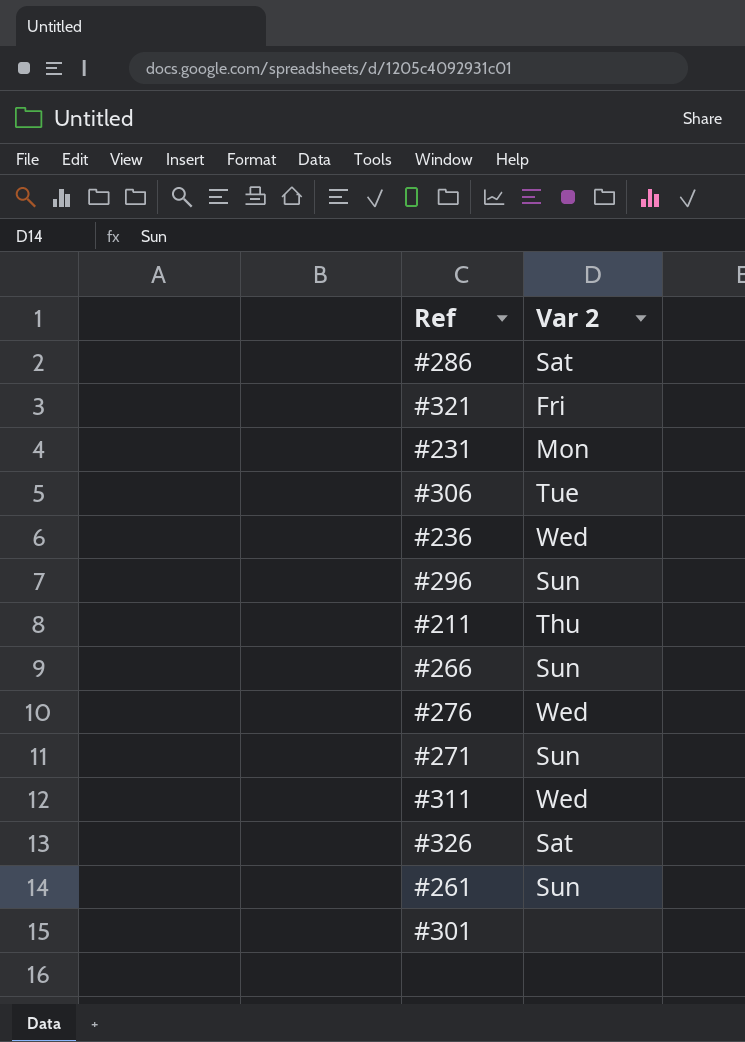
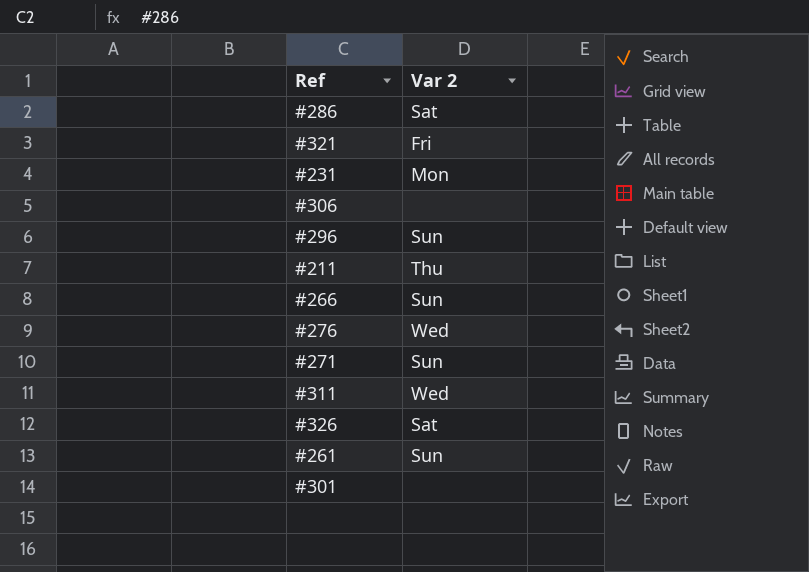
row #236: Wed -> none
#306 | Var 2: Tue -> none

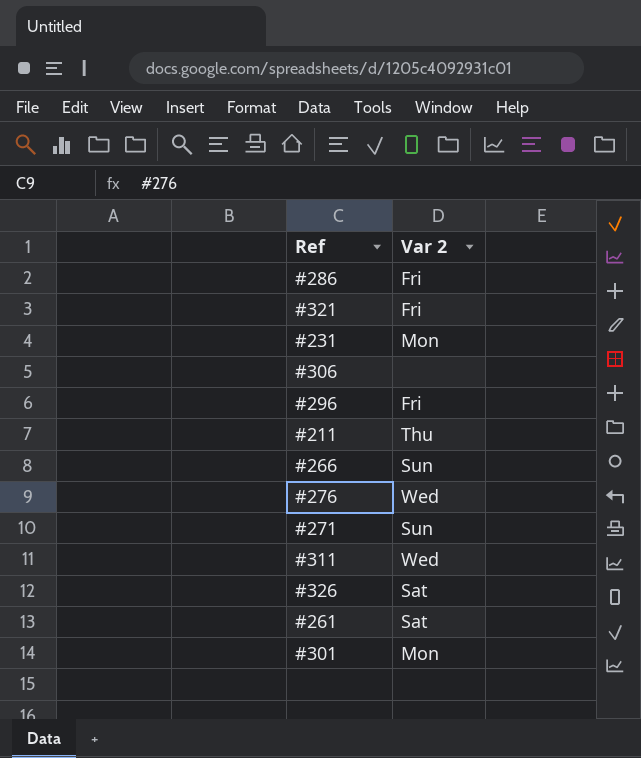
#286 | Var 2: Sat -> Fri
#296 | Var 2: Sun -> Fri
#261 | Var 2: Sun -> Sat
#301 | Var 2: none -> Mon

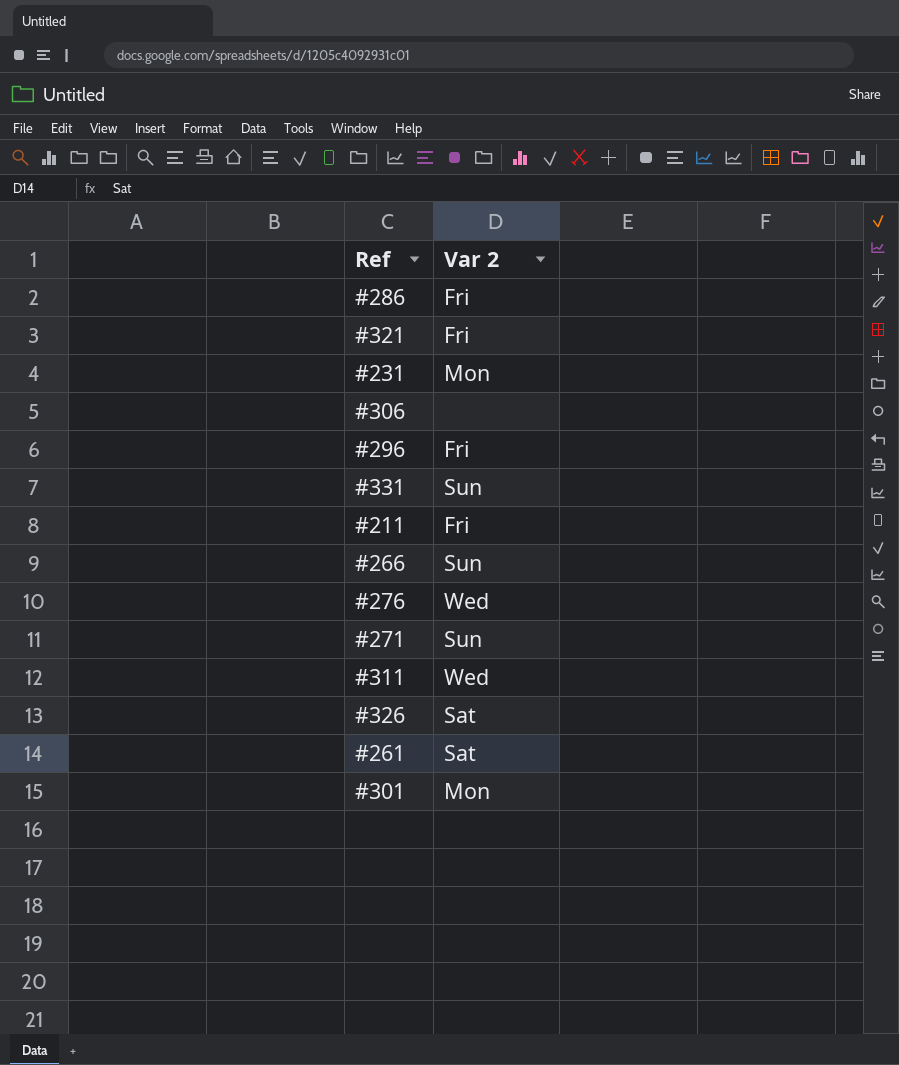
row #331: none -> Sun
#211 | Var 2: Thu -> Fri

